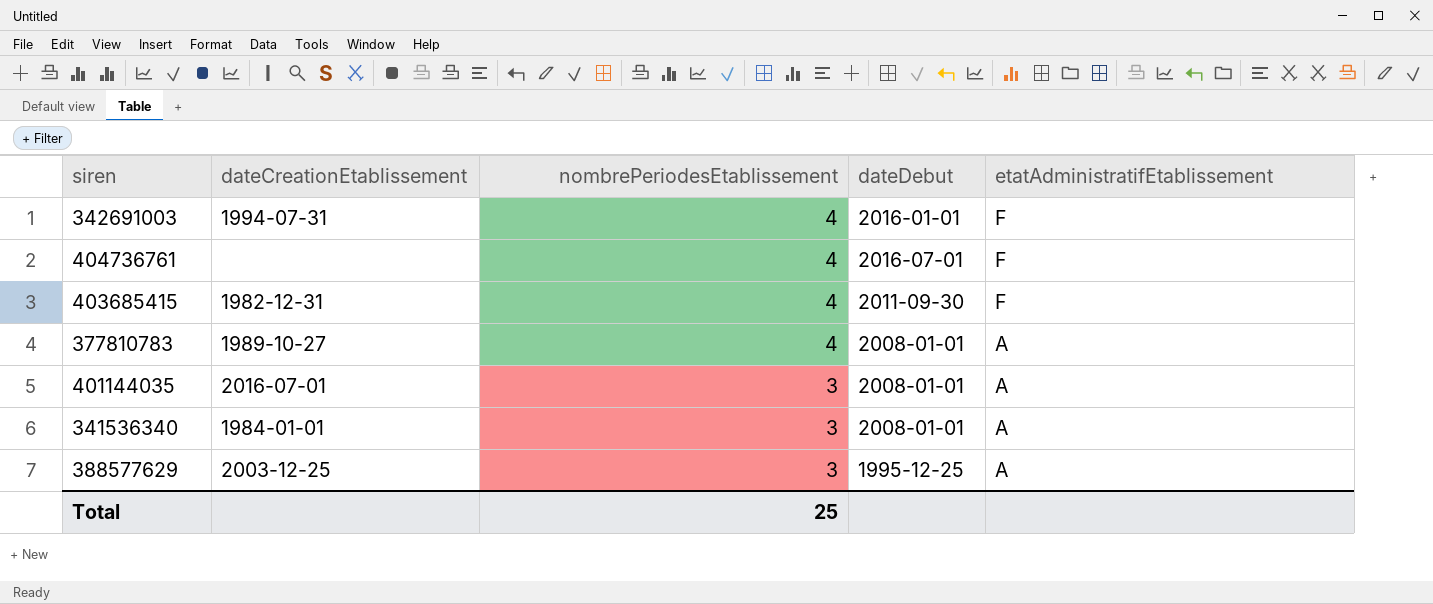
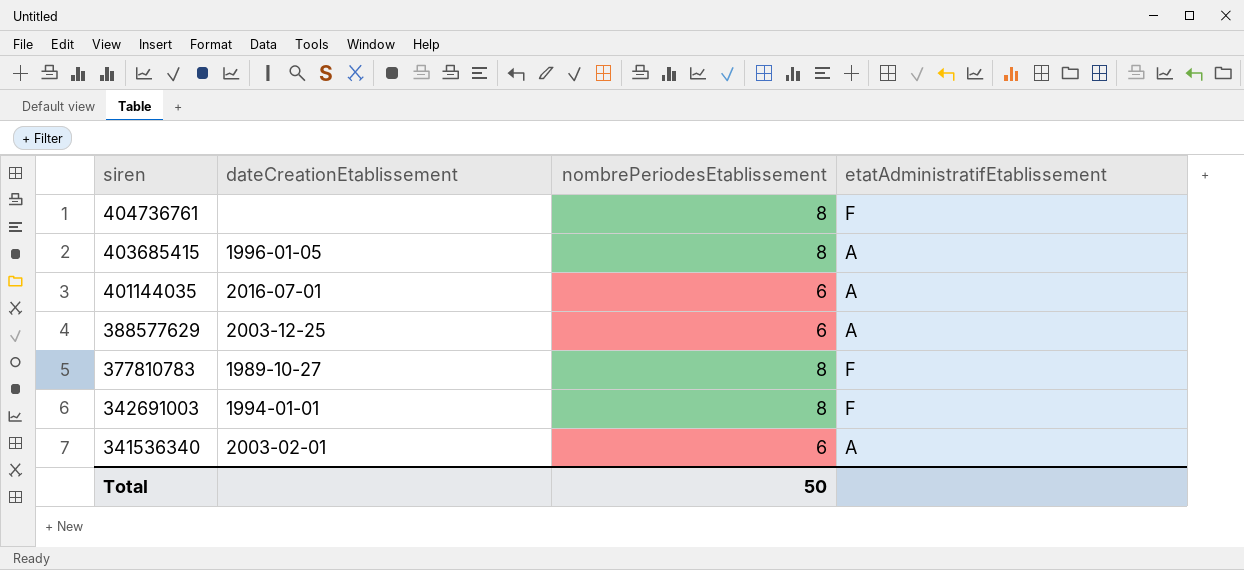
row order: nombrePeriodesEtablissement descending -> siren descending
column dateDebut | position: 4 -> none
404736761 | nombrePeriodesEtablissement: 4 -> 8
403685415 | dateCreationEtablissement: 1982-12-31 -> 1996-01-05
403685415 | nombrePeriodesEtablissement: 4 -> 8
403685415 | etatAdministratifEtablissement: F -> A
401144035 | nombrePeriodesEtablissement: 3 -> 6
388577629 | nombrePeriodesEtablissement: 3 -> 6
377810783 | nombrePeriodesEtablissement: 4 -> 8
377810783 | etatAdministratifEtablissement: A -> F
342691003 | dateCreationEtablissement: 1994-07-31 -> 1994-01-01
342691003 | nombrePeriodesEtablissement: 4 -> 8
341536340 | dateCreationEtablissement: 1984-01-01 -> 2003-02-01
341536340 | nombrePeriodesEtablissement: 3 -> 6
Total | nombrePeriodesEtablissement: 25 -> 50

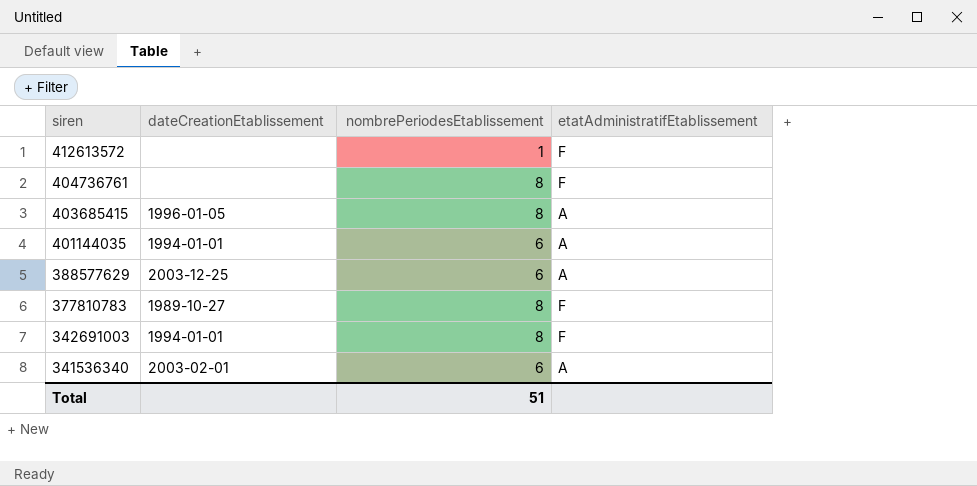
row 412613572: none -> none | 1 | F
401144035 | dateCreationEtablissement: 2016-07-01 -> 1994-01-01
Total | nombrePeriodesEtablissement: 50 -> 51

